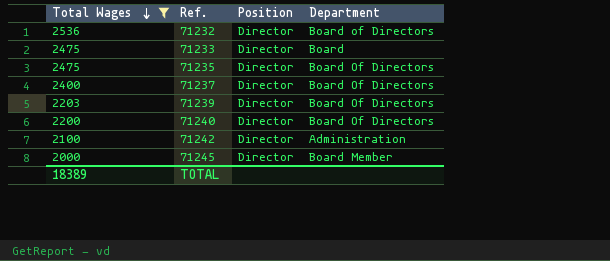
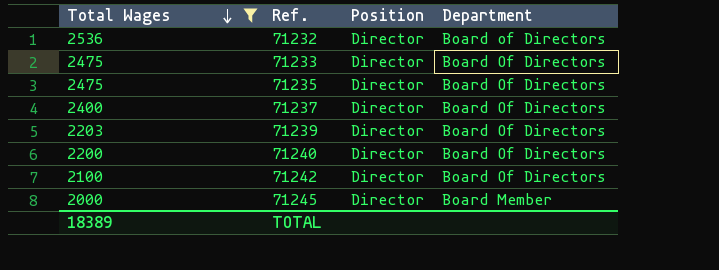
71233 | Department: Board -> Board Of Directors
71242 | Department: Administration -> Board Of Directors

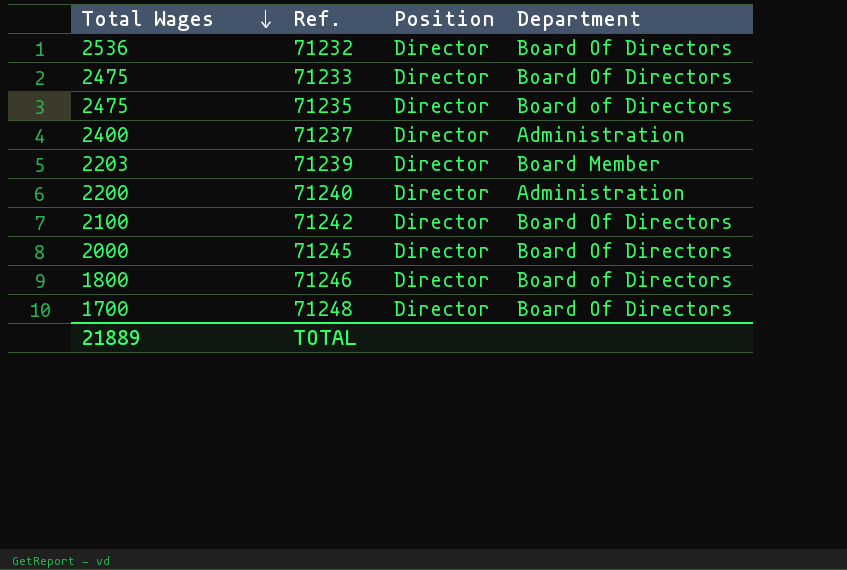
filter: Total Wages >= 2000 -> none
71232 | Department: Board of Directors -> Board Of Directors
71235 | Department: Board Of Directors -> Board of Directors
71237 | Department: Board Of Directors -> Administration
71239 | Department: Board Of Directors -> Board Member
71240 | Department: Board Of Directors -> Administration
71245 | Department: Board Member -> Board Of Directors
TOTAL | Total Wages: 18389 -> 21889

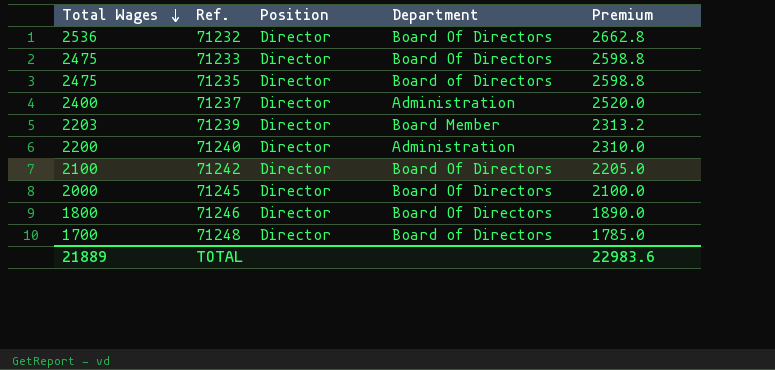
column Premium | formula: none -> [Total Wages] * 1.05
71246 | Department: Board of Directors -> Board Of Directors
71248 | Department: Board Of Directors -> Board of Directors

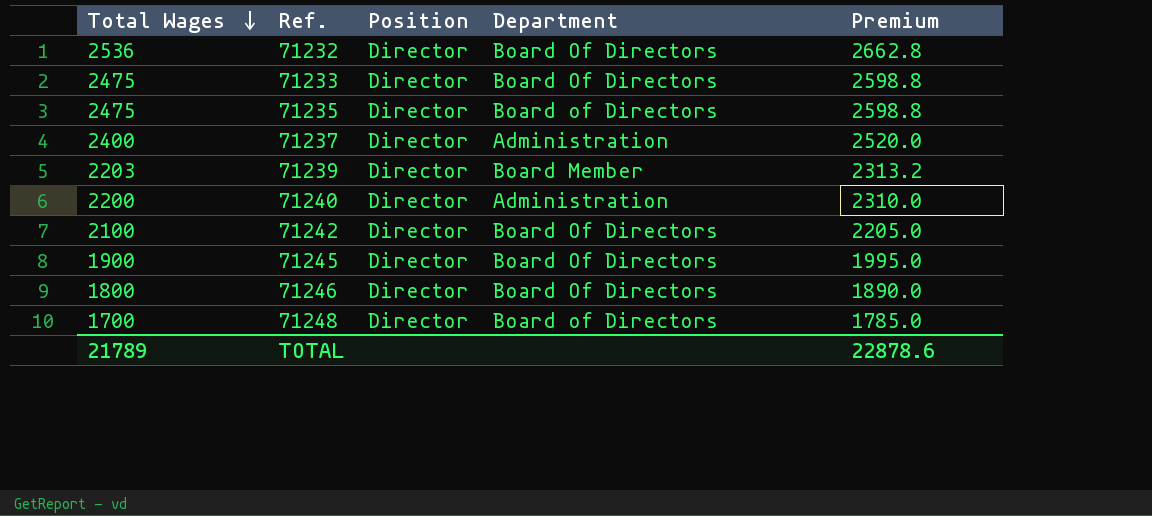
71245 | Total Wages: 2000 -> 1900
71245 | Premium: 2100.0 -> 1995.0
TOTAL | Total Wages: 21889 -> 21789
TOTAL | Premium: 22983.6 -> 22878.6

